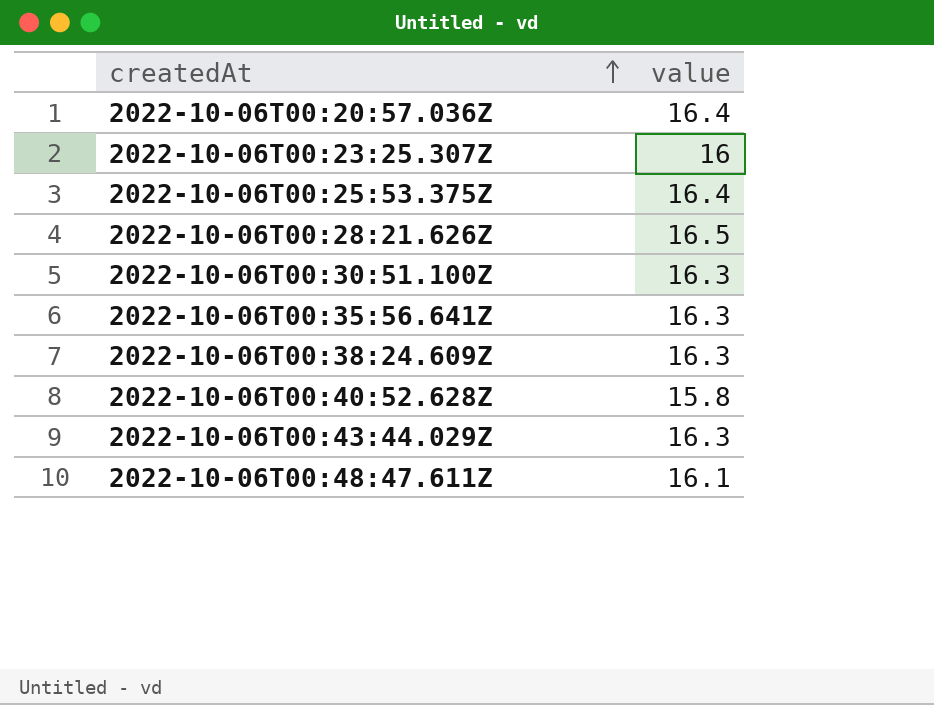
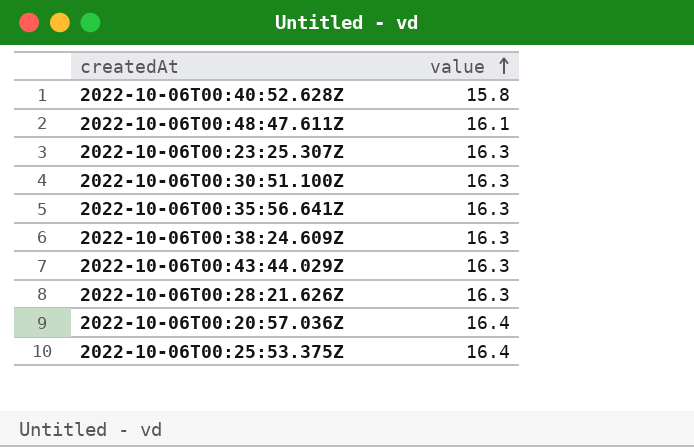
row order: createdAt ascending -> value ascending
2022-10-06T00:23:25.307Z | value: 16 -> 16.3
2022-10-06T00:28:21.626Z | value: 16.5 -> 16.3

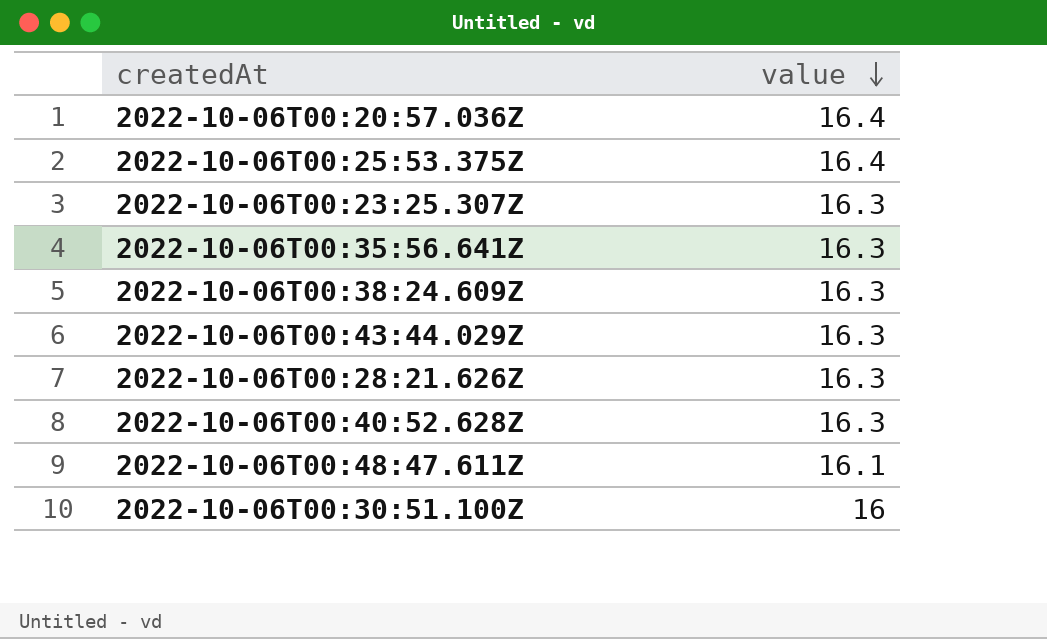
row order: value ascending -> value descending
2022-10-06T00:40:52.628Z | value: 15.8 -> 16.3
2022-10-06T00:30:51.100Z | value: 16.3 -> 16

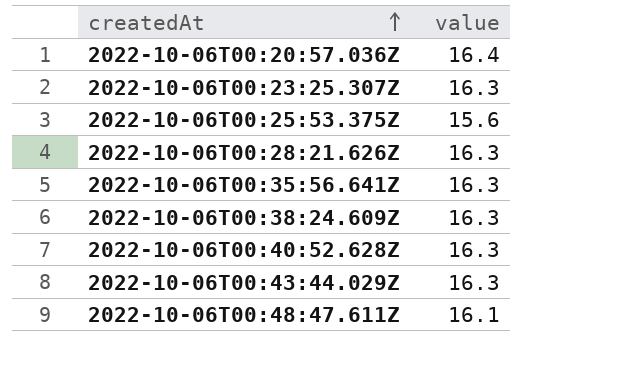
row order: value descending -> createdAt ascending
row 2022-10-06T00:30:51.100Z: 16 -> none
2022-10-06T00:25:53.375Z | value: 16.4 -> 15.6

